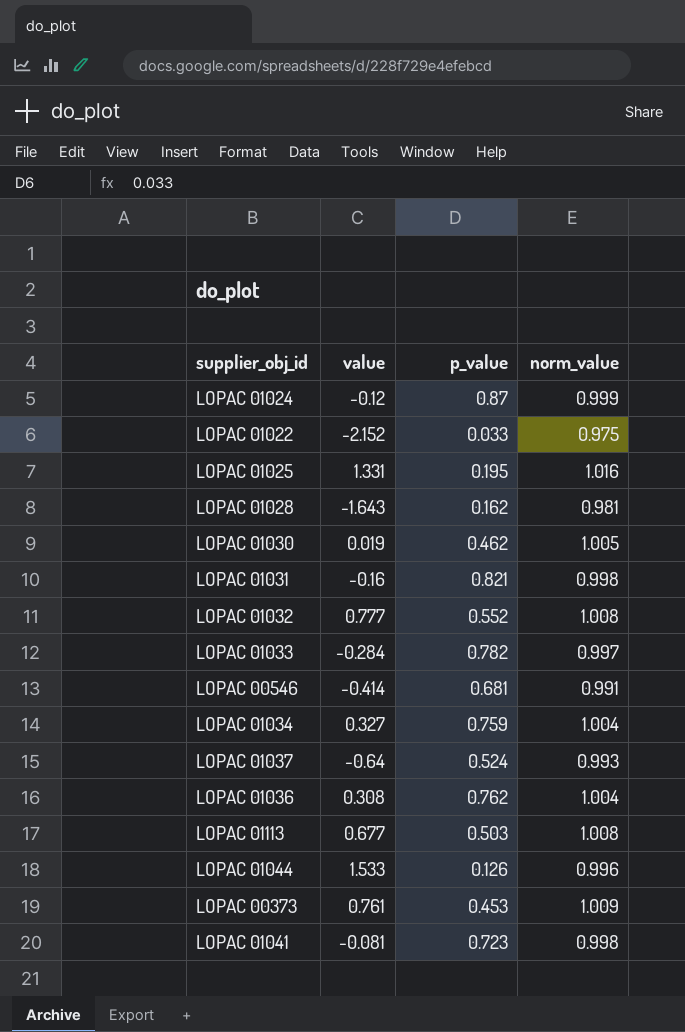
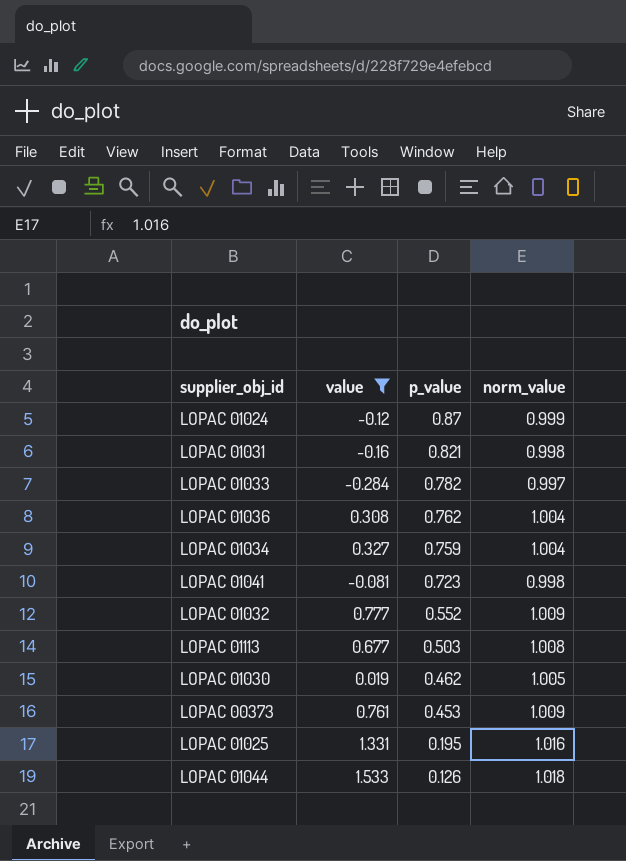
filter: none -> value >= -0.284
row order: none -> p_value descending
LOPAC 01032 | norm_value: 1.008 -> 1.009
LOPAC 01044 | norm_value: 0.996 -> 1.018

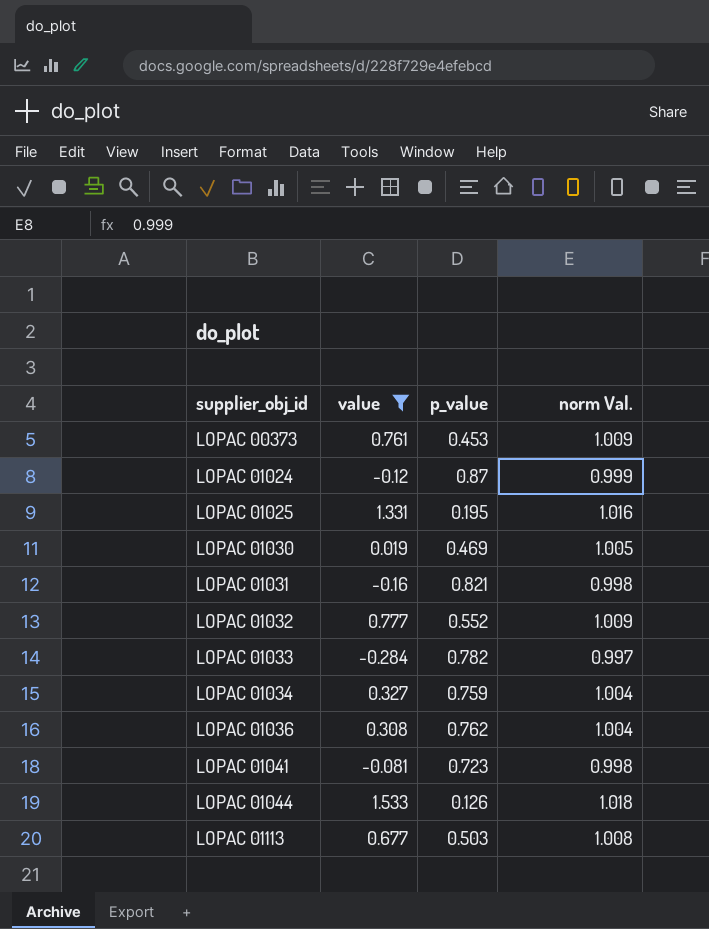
row order: p_value descending -> supplier_obj_id ascending
column name: norm_value -> norm Val.
LOPAC 01030 | p_value: 0.462 -> 0.469

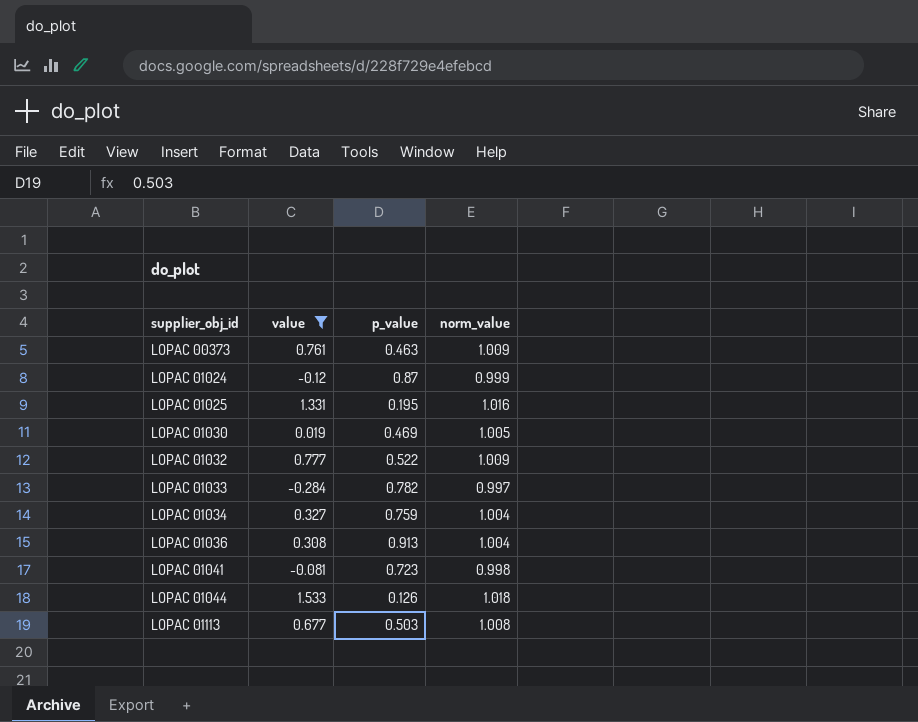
column name: norm Val. -> norm_value
row LOPAC 01031: -0.16 | 0.821 | 0.998 -> none
LOPAC 00373 | p_value: 0.453 -> 0.463
LOPAC 01032 | p_value: 0.552 -> 0.522
LOPAC 01036 | p_value: 0.762 -> 0.913

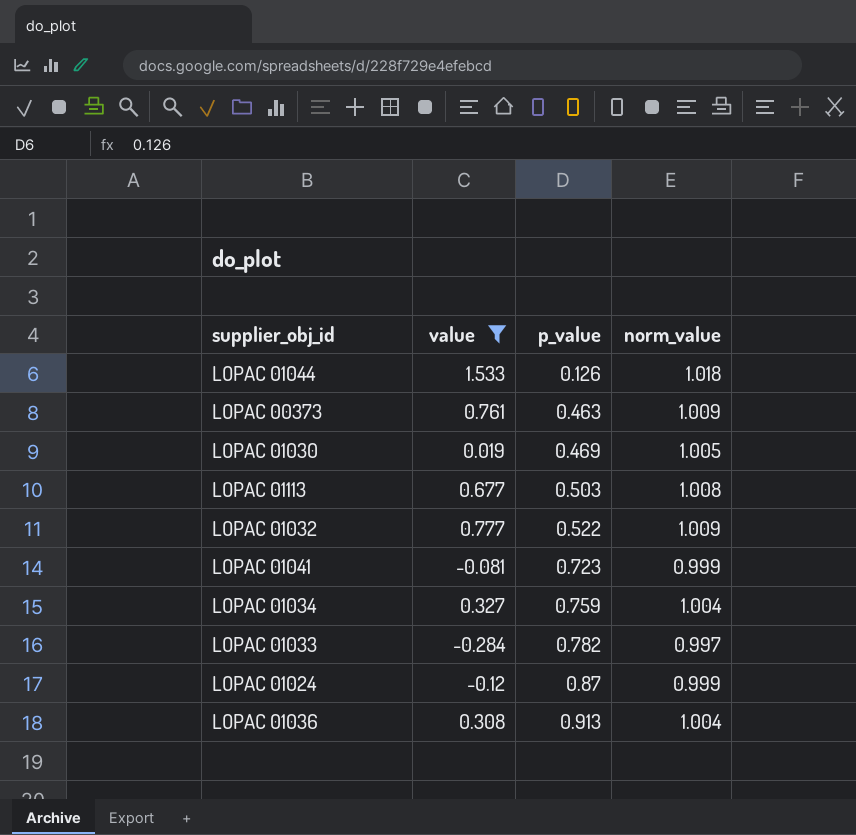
row order: supplier_obj_id ascending -> p_value ascending
row LOPAC 01025: 1.331 | 0.195 | 1.016 -> none
LOPAC 01041 | norm_value: 0.998 -> 0.999

